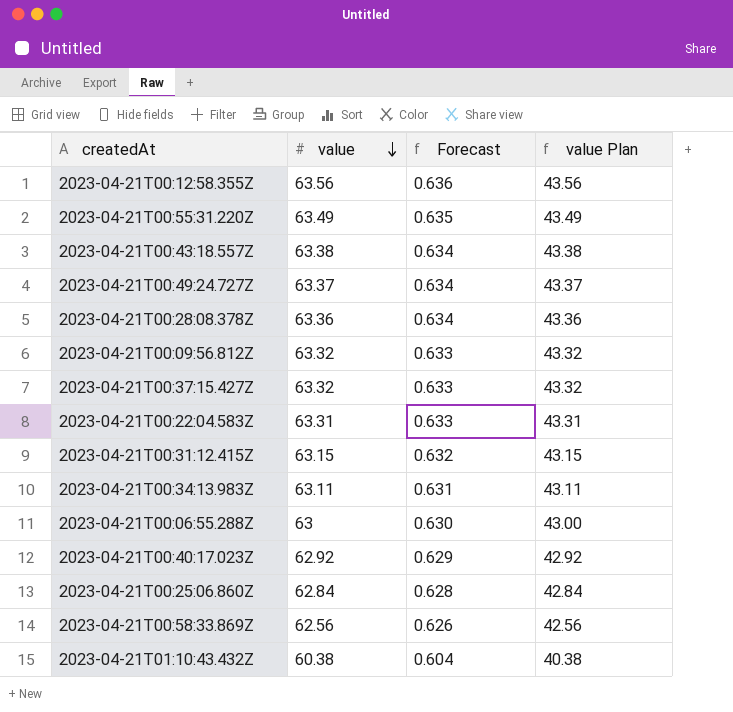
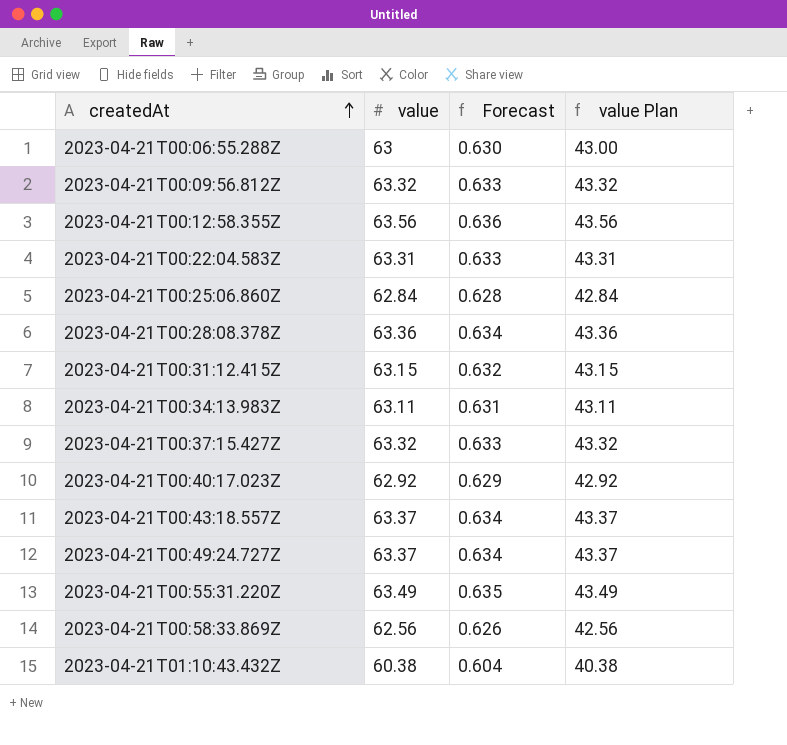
row order: value descending -> createdAt ascending
2023-04-21T00:43:18.557Z | value: 63.38 -> 63.37
2023-04-21T00:43:18.557Z | value Plan: 43.38 -> 43.37

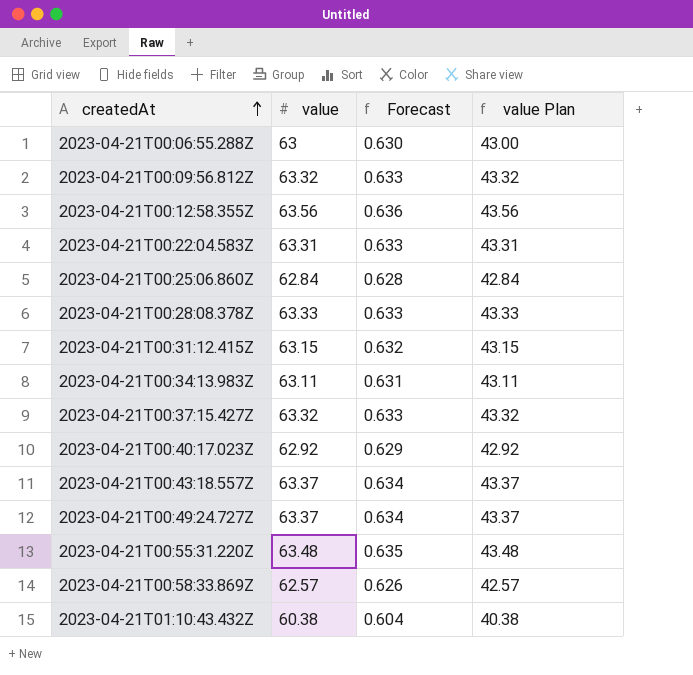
2023-04-21T00:28:08.378Z | value: 63.36 -> 63.33
2023-04-21T00:28:08.378Z | Forecast: 0.634 -> 0.633
2023-04-21T00:28:08.378Z | value Plan: 43.36 -> 43.33
2023-04-21T00:55:31.220Z | value: 63.49 -> 63.48
2023-04-21T00:55:31.220Z | value Plan: 43.49 -> 43.48
2023-04-21T00:58:33.869Z | value: 62.56 -> 62.57
2023-04-21T00:58:33.869Z | value Plan: 42.56 -> 42.57

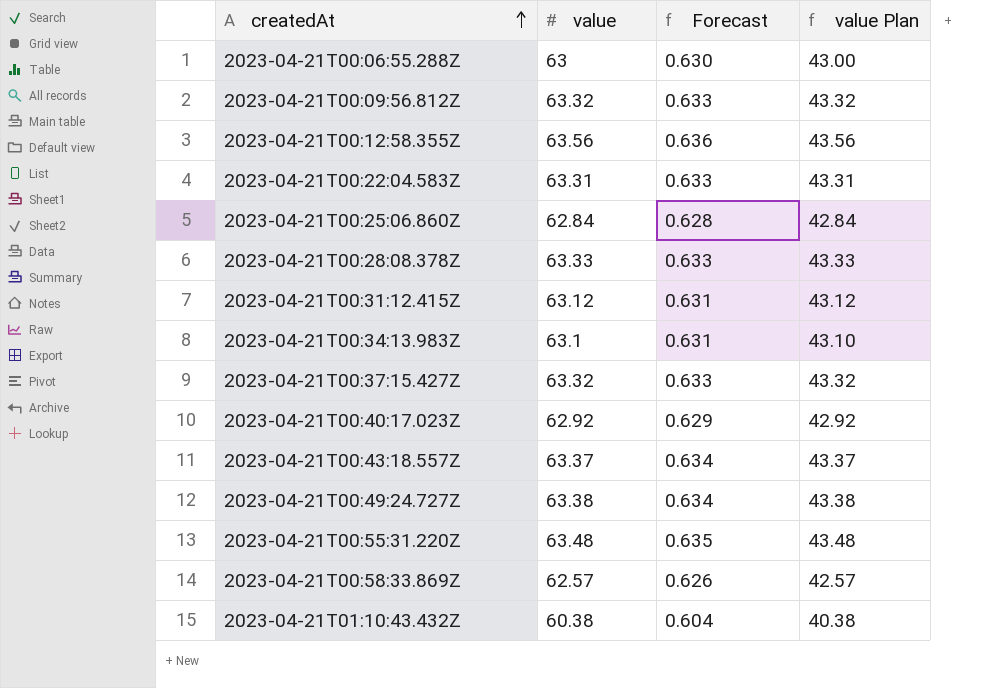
2023-04-21T00:31:12.415Z | value: 63.15 -> 63.12
2023-04-21T00:31:12.415Z | Forecast: 0.632 -> 0.631
2023-04-21T00:31:12.415Z | value Plan: 43.15 -> 43.12
2023-04-21T00:34:13.983Z | value: 63.11 -> 63.1
2023-04-21T00:34:13.983Z | value Plan: 43.11 -> 43.10
2023-04-21T00:49:24.727Z | value: 63.37 -> 63.38
2023-04-21T00:49:24.727Z | value Plan: 43.37 -> 43.38

